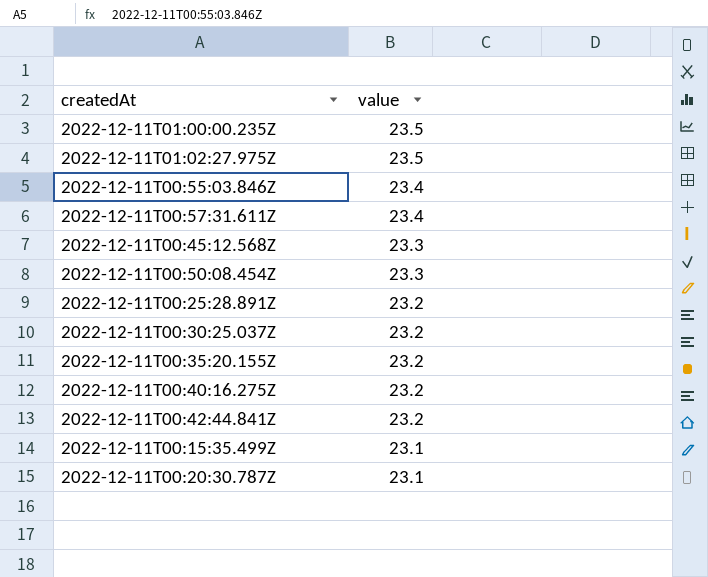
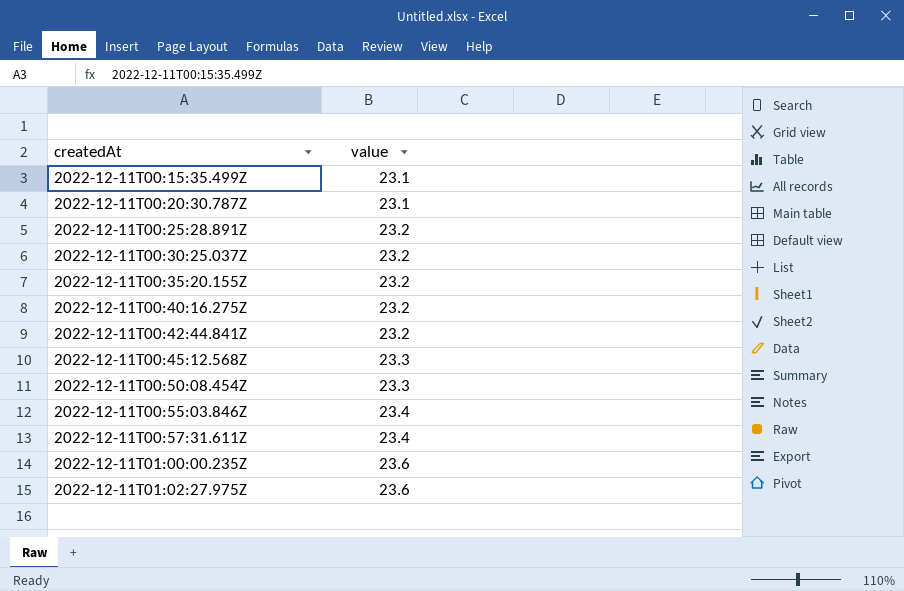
row order: value descending -> createdAt ascending
2022-12-11T01:00:00.235Z | value: 23.5 -> 23.6
2022-12-11T01:02:27.975Z | value: 23.5 -> 23.6

